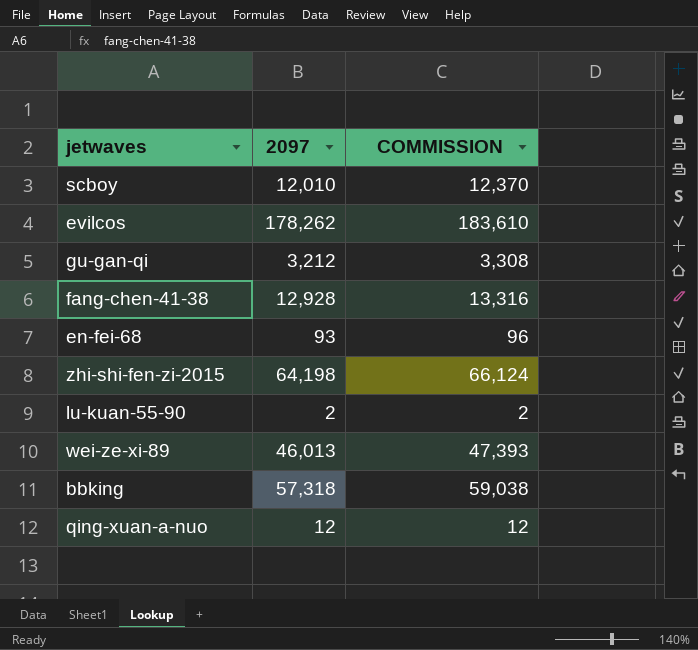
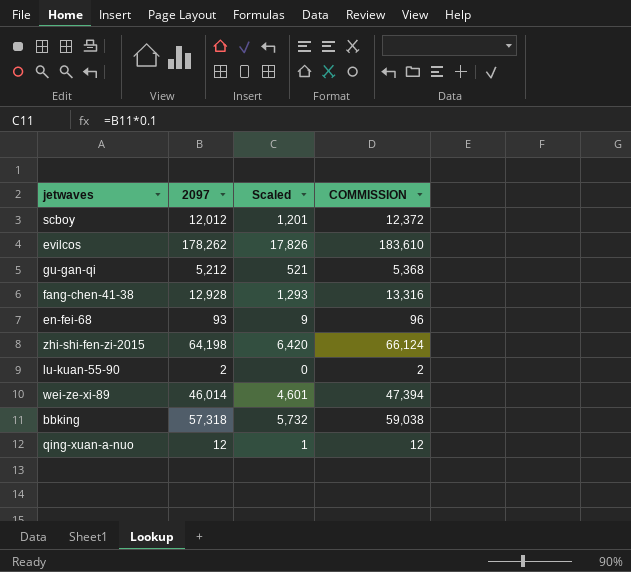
column Scaled | formula: none -> [2097] * 0.1
scboy | 2097: 12,010 -> 12,012
scboy | COMMISSION: 12,370 -> 12,372
gu-gan-qi | 2097: 3,212 -> 5,212
gu-gan-qi | COMMISSION: 3,308 -> 5,368
wei-ze-xi-89 | 2097: 46,013 -> 46,014
wei-ze-xi-89 | COMMISSION: 47,393 -> 47,394

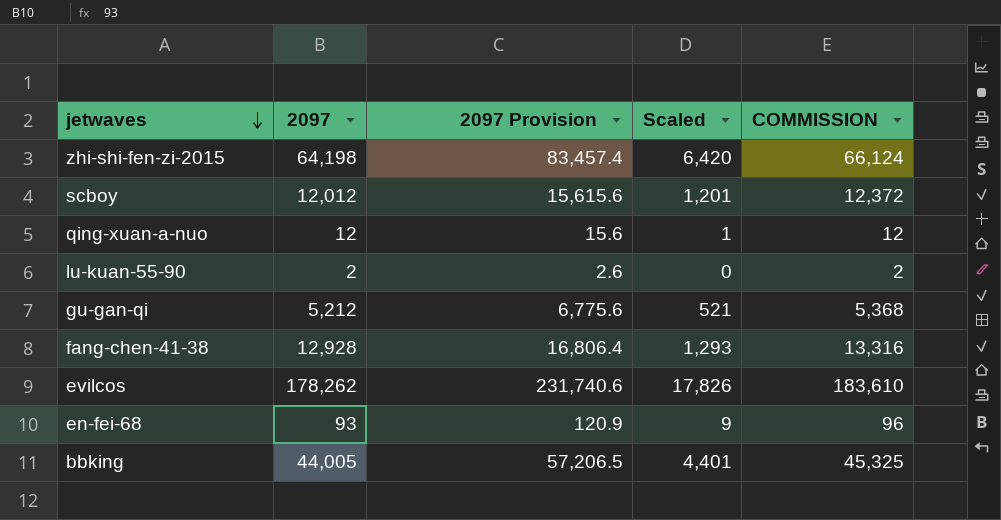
row order: none -> jetwaves descending
column 2097 Provision | formula: none -> [2097] * 1.3
row wei-ze-xi-89: 46,014 | 4,601 | 47,394 -> none
bbking | 2097: 57,318 -> 44,005
bbking | Scaled: 5,732 -> 4,401
bbking | COMMISSION: 59,038 -> 45,325

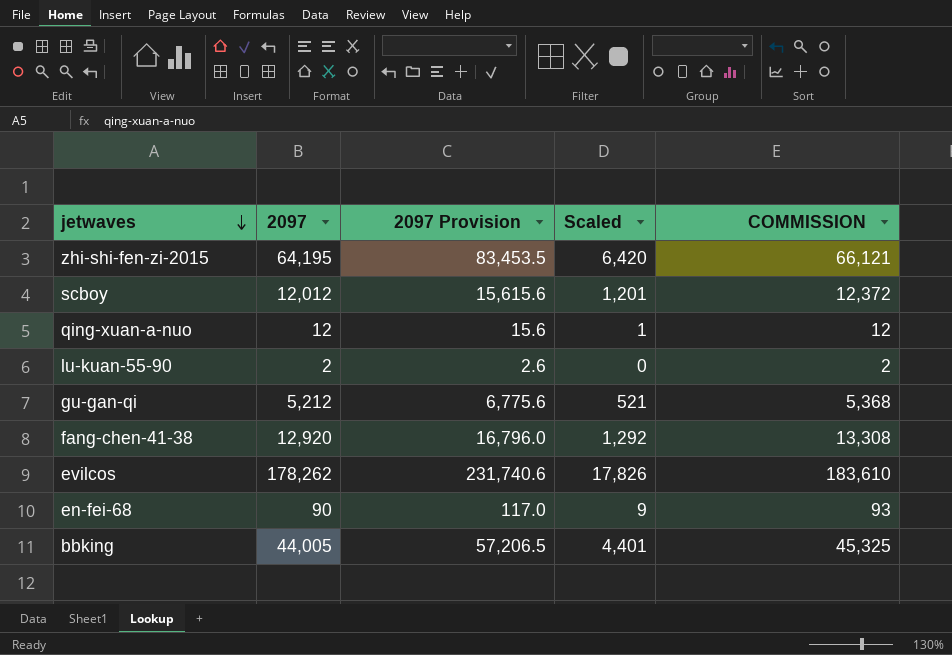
zhi-shi-fen-zi-2015 | 2097: 64,198 -> 64,195
zhi-shi-fen-zi-2015 | 2097 Provision: 83,457.4 -> 83,453.5
zhi-shi-fen-zi-2015 | COMMISSION: 66,124 -> 66,121
fang-chen-41-38 | 2097: 12,928 -> 12,920
fang-chen-41-38 | 2097 Provision: 16,806.4 -> 16,796.0
fang-chen-41-38 | Scaled: 1,293 -> 1,292
fang-chen-41-38 | COMMISSION: 13,316 -> 13,308
en-fei-68 | 2097: 93 -> 90
en-fei-68 | 2097 Provision: 120.9 -> 117.0
en-fei-68 | COMMISSION: 96 -> 93

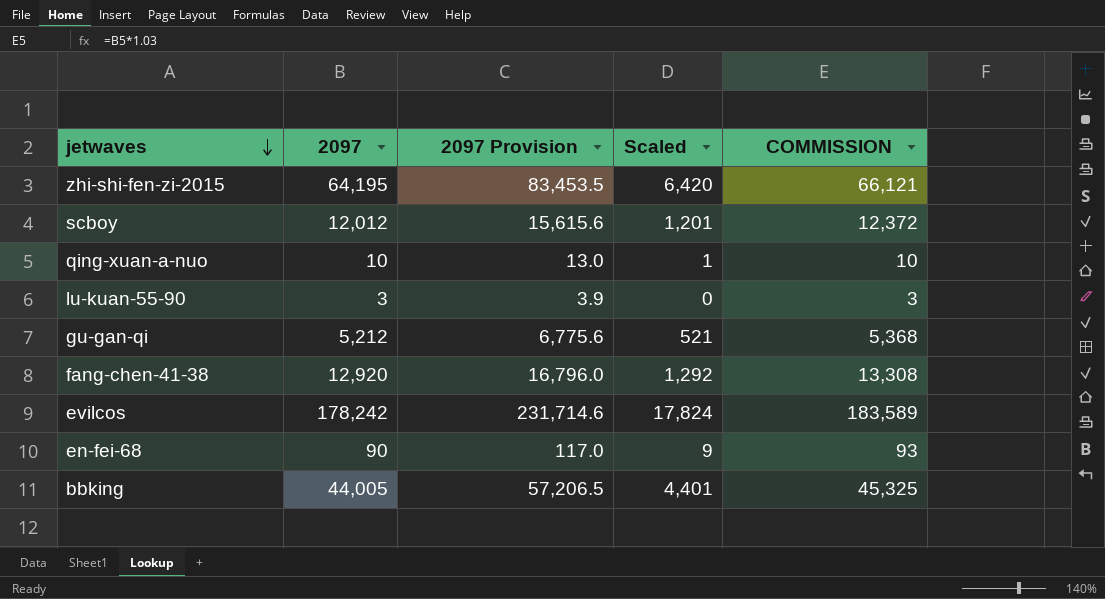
qing-xuan-a-nuo | 2097: 12 -> 10
qing-xuan-a-nuo | 2097 Provision: 15.6 -> 13.0
qing-xuan-a-nuo | COMMISSION: 12 -> 10
lu-kuan-55-90 | 2097: 2 -> 3
lu-kuan-55-90 | 2097 Provision: 2.6 -> 3.9
lu-kuan-55-90 | COMMISSION: 2 -> 3
evilcos | 2097: 178,262 -> 178,242
evilcos | 2097 Provision: 231,740.6 -> 231,714.6
evilcos | Scaled: 17,826 -> 17,824
evilcos | COMMISSION: 183,610 -> 183,589

